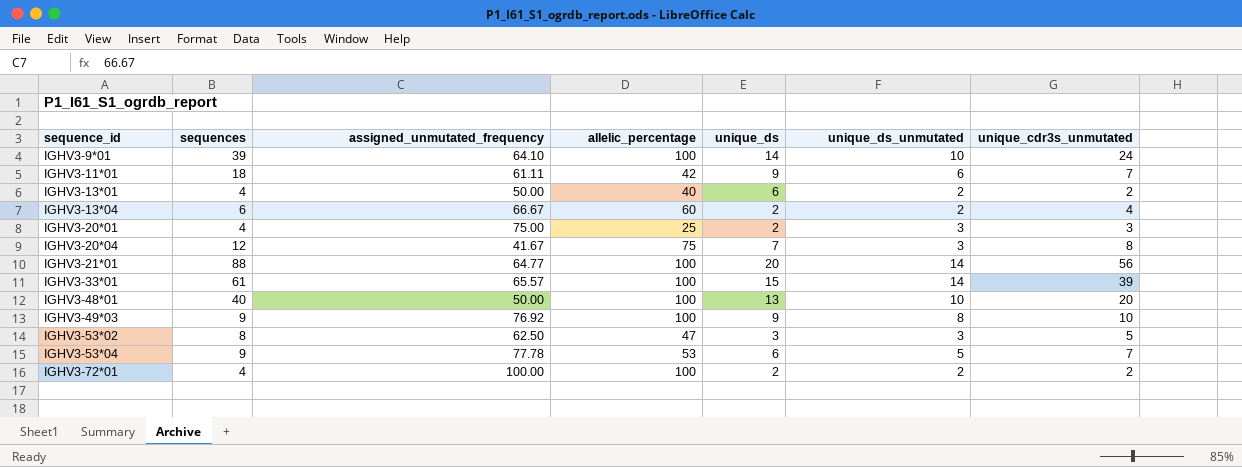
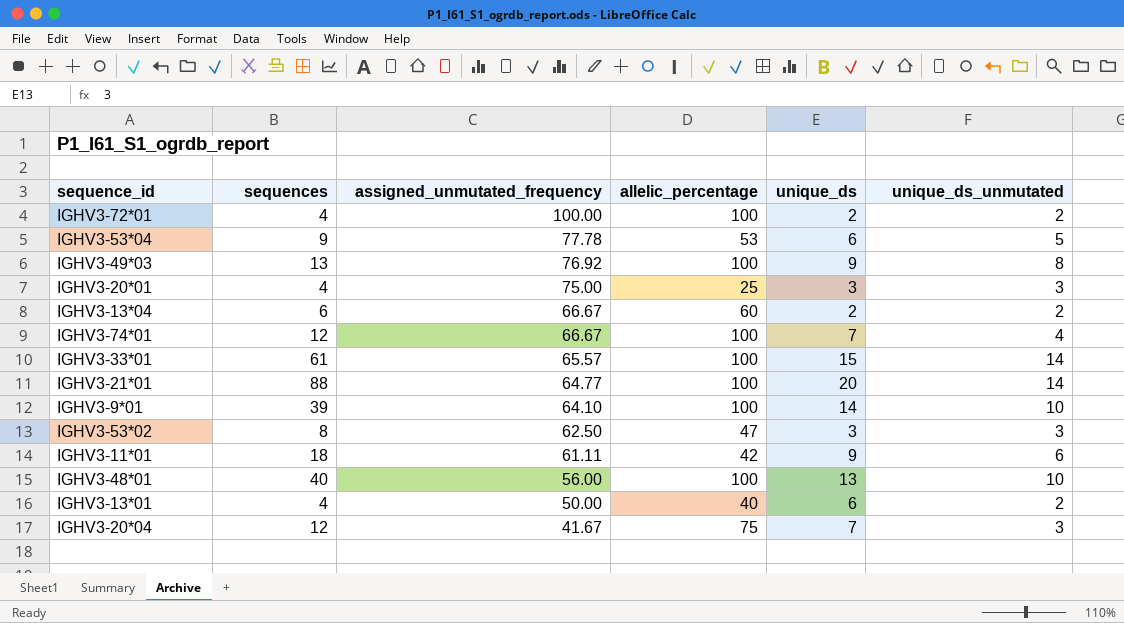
row order: sequence_id ascending -> assigned_unmutated_frequency descending
column unique_cdr3s_unmutated | position: 7 -> none
IGHV3-49*03 | sequences: 9 -> 13
IGHV3-20*01 | unique_ds: 2 -> 3
row IGHV3-74*01: none -> 12 | 66.67 | 100 | 7 | 4
IGHV3-48*01 | assigned_unmutated_frequency: 50.00 -> 56.00

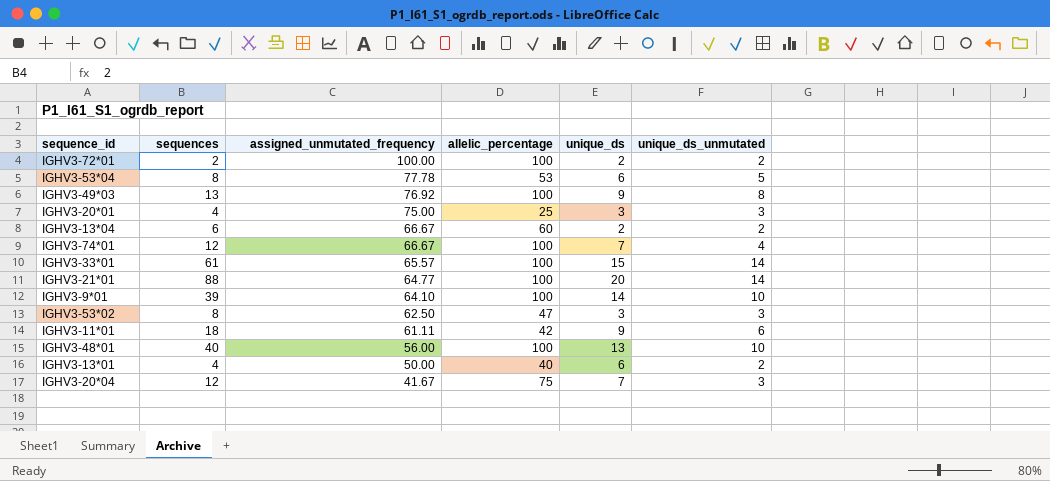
IGHV3-72*01 | sequences: 4 -> 2
IGHV3-53*04 | sequences: 9 -> 8

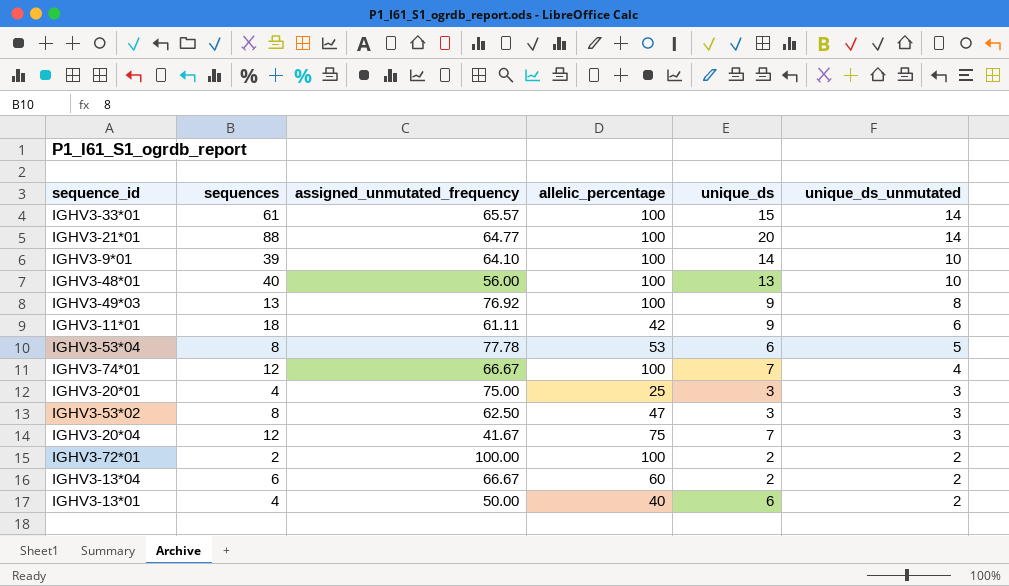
row order: assigned_unmutated_frequency descending -> unique_ds_unmutated descending

